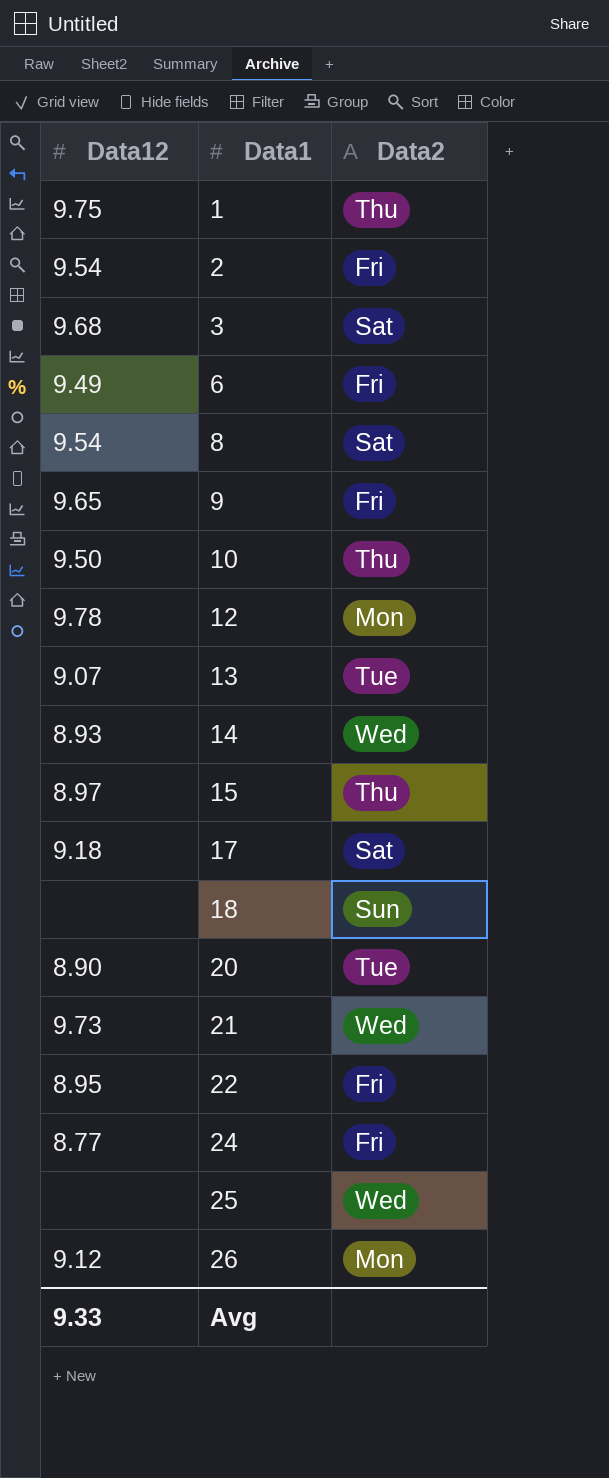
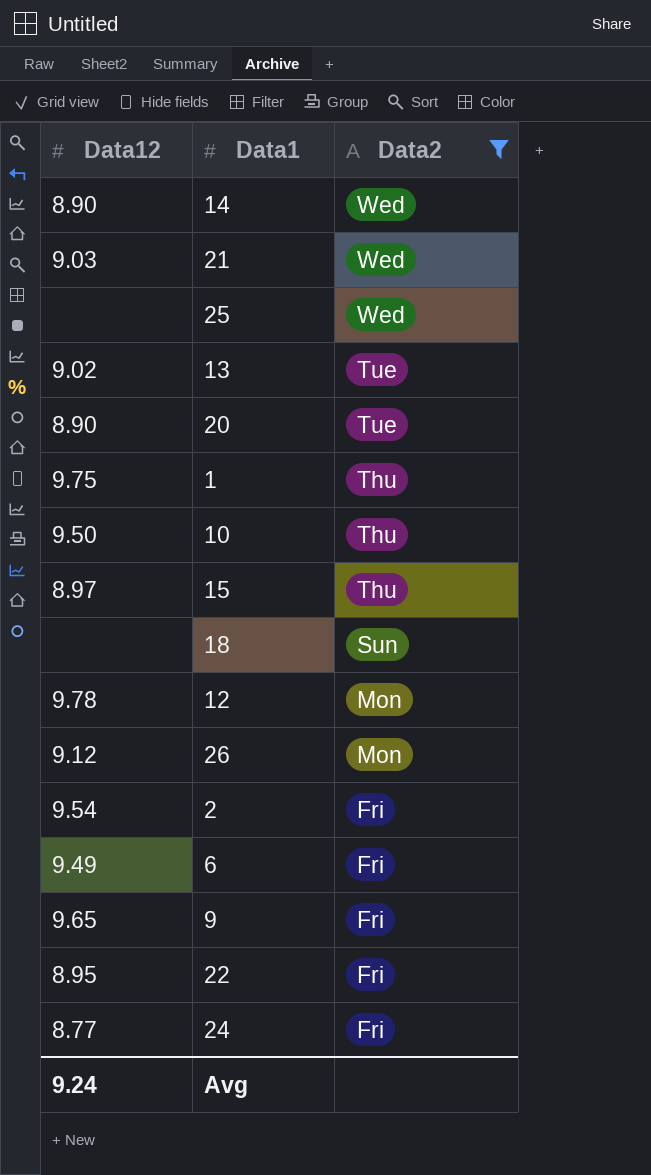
filter: none -> Data2 != Sat
row order: Data1 ascending -> Data2 descending
14 | Data12: 8.93 -> 8.90
21 | Data12: 9.73 -> 9.03
13 | Data12: 9.07 -> 9.02
Avg | Data12: 9.33 -> 9.24

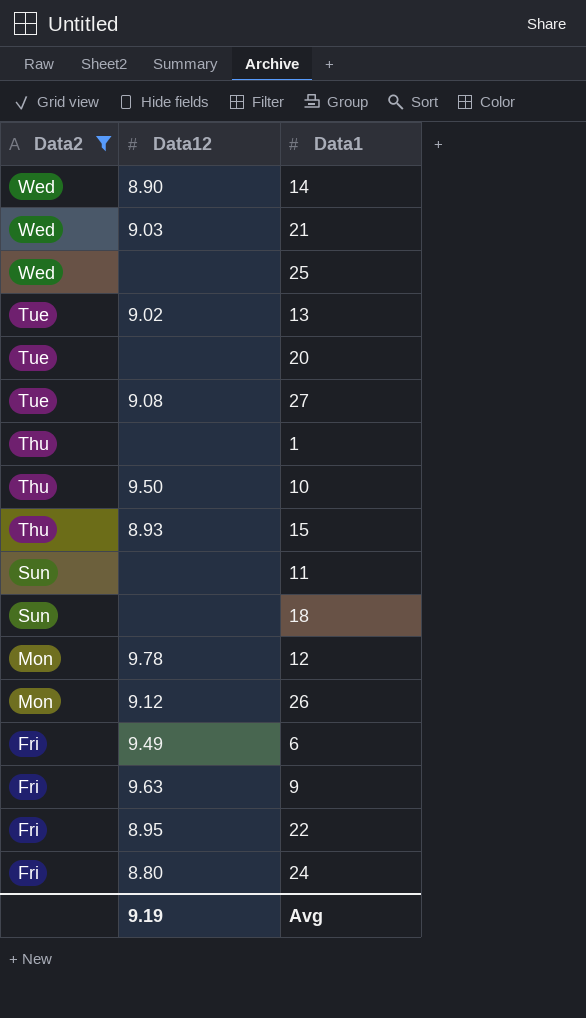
column Data2 | position: 3 -> 1
row 2: 9.54 | Fri -> none
20 | Data12: 8.90 -> none
row 27: none -> Tue | 9.08
1 | Data12: 9.75 -> none
15 | Data12: 8.97 -> 8.93
row 11: none -> Sun | none
9 | Data12: 9.65 -> 9.63
24 | Data12: 8.77 -> 8.80
Avg | Data12: 9.24 -> 9.19

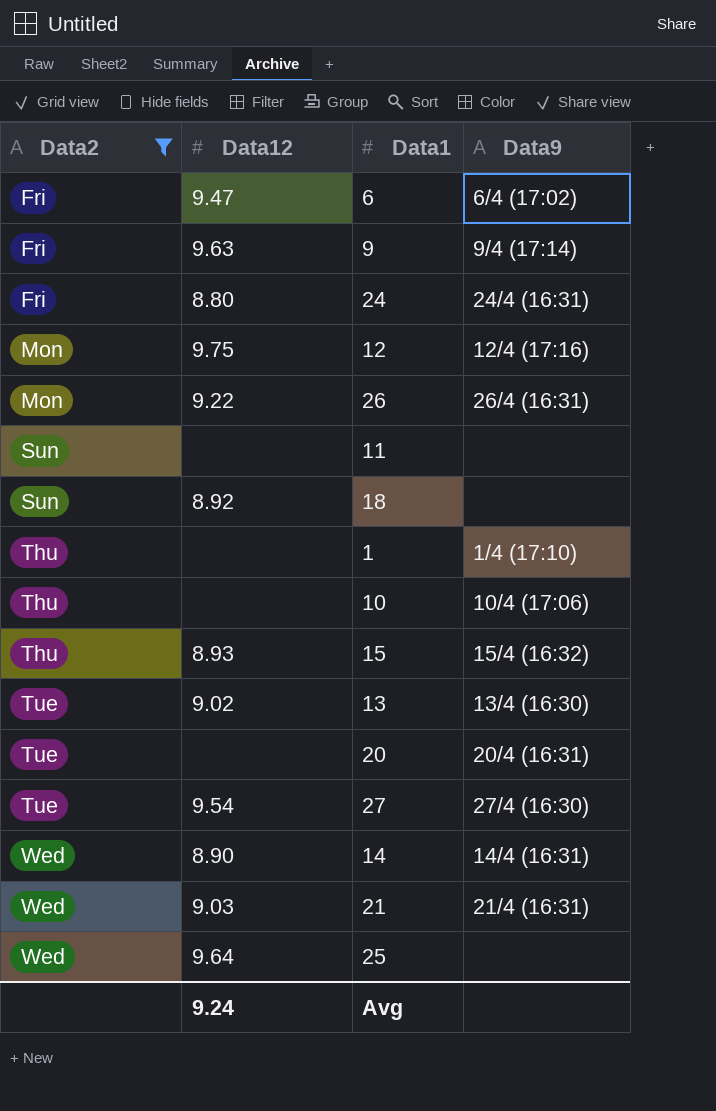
row order: Data2 descending -> Data2 ascending
column Data9 | position: none -> 4
row 22: Fri | 8.95 -> none
6 | Data12: 9.49 -> 9.47
12 | Data12: 9.78 -> 9.75
26 | Data12: 9.12 -> 9.22
18 | Data12: none -> 8.92
10 | Data12: 9.50 -> none
27 | Data12: 9.08 -> 9.54
25 | Data12: none -> 9.64
Avg | Data12: 9.19 -> 9.24

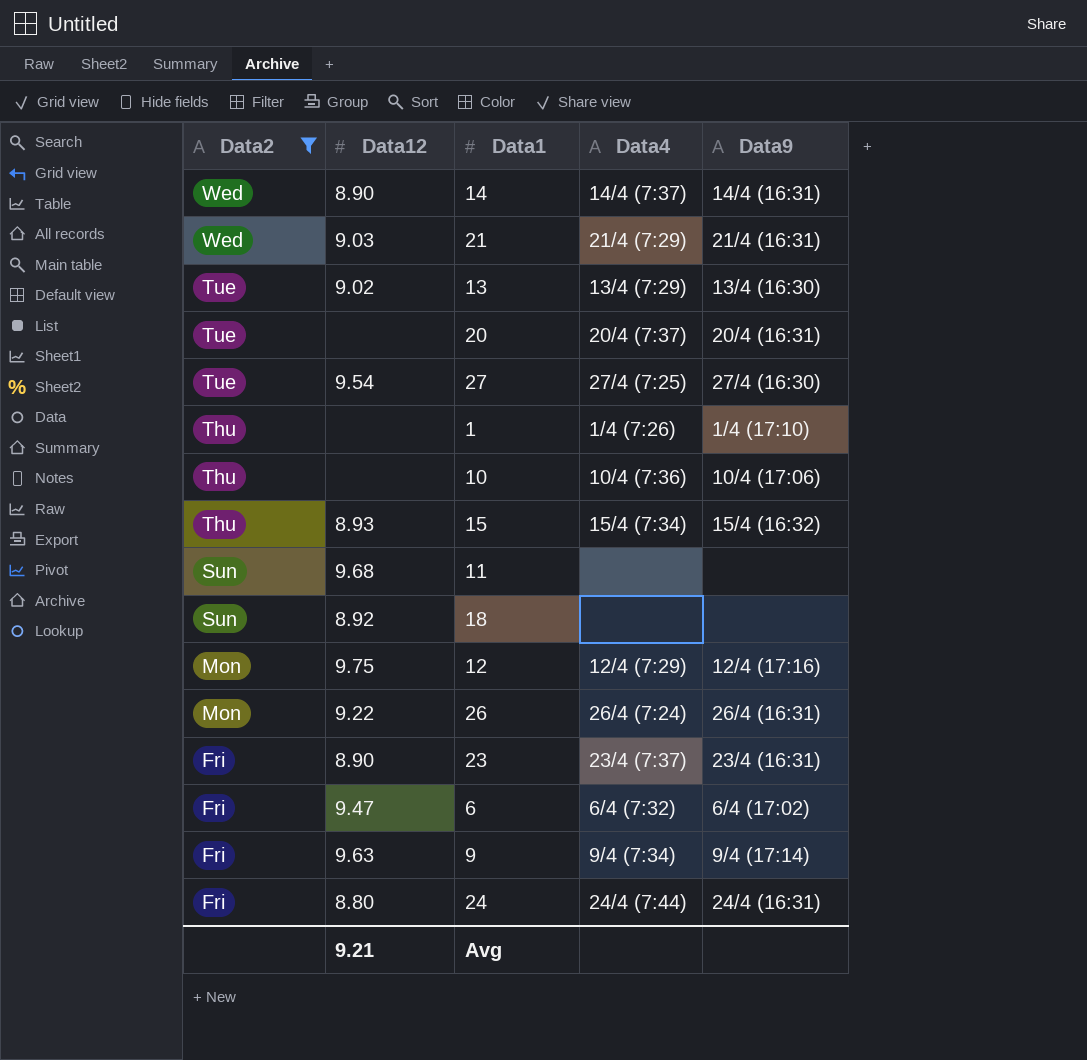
row order: Data2 ascending -> Data2 descending
column Data4 | position: none -> 4
row 25: Wed | 9.64 | none -> none
11 | Data12: none -> 9.68
row 23: none -> Fri | 8.90 | 23/4 (7:37) | 23/4 (16:31)
Avg | Data12: 9.24 -> 9.21

